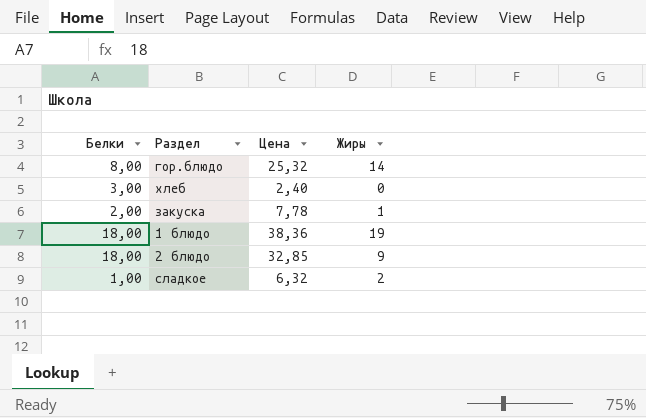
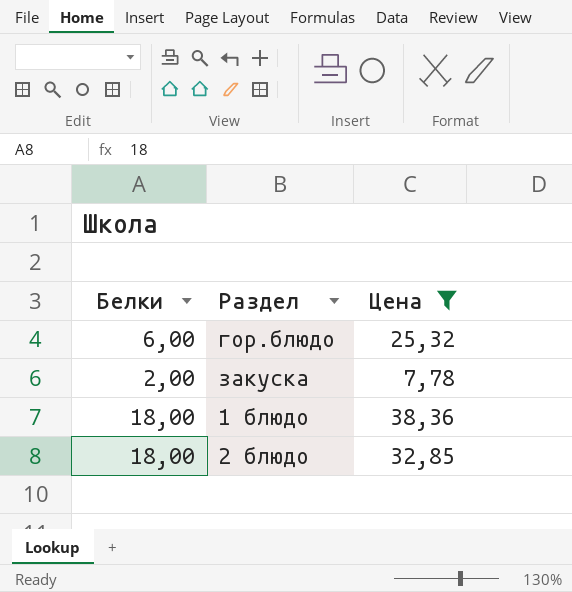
filter: none -> Цена >= 7,78
column Жиры | position: 4 -> none
гор.блюдо | Белки: 8,00 -> 6,00

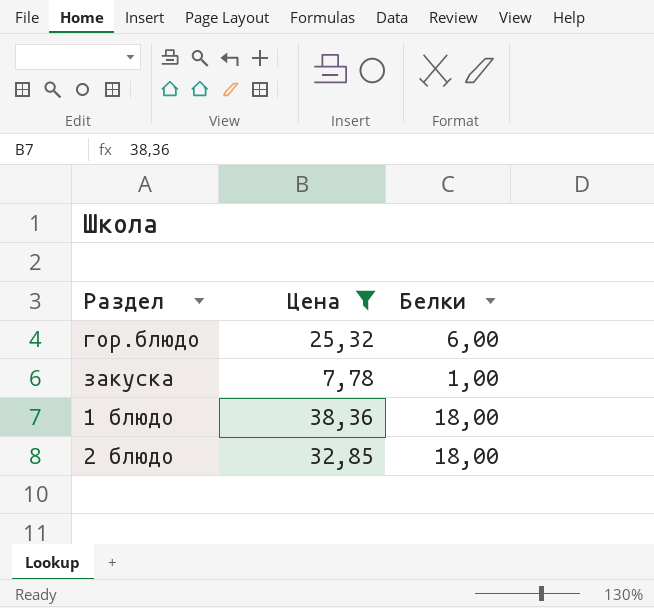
column Белки | position: 1 -> 3
закуска | Белки: 2,00 -> 1,00

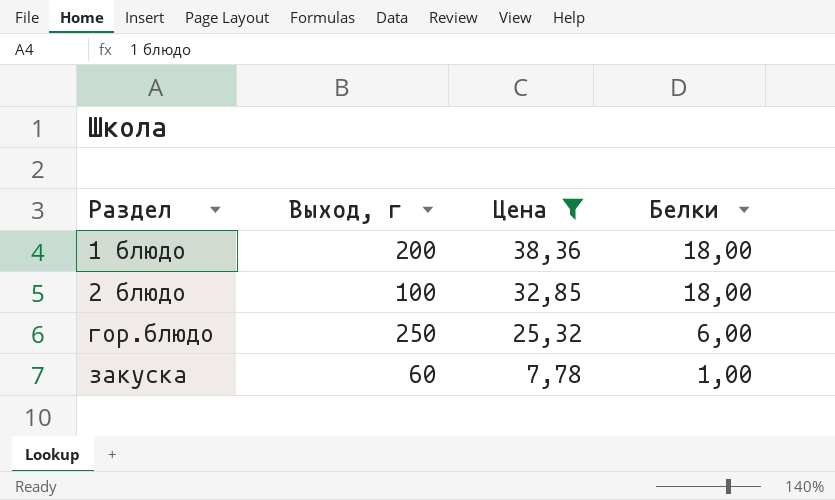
row order: none -> Раздел ascending
column Выход, г | position: none -> 2

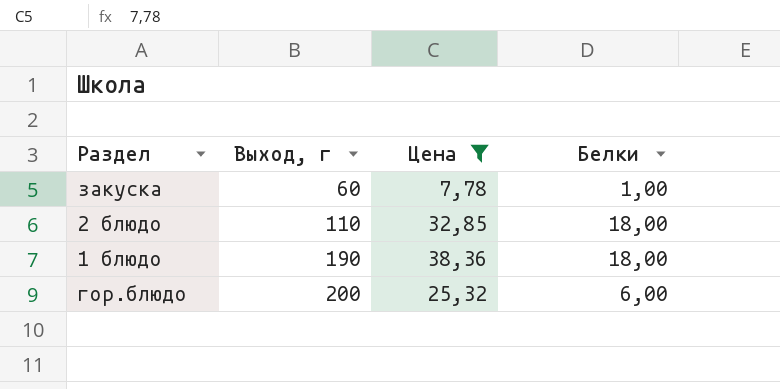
row order: Раздел ascending -> Выход, г ascending
2 блюдо | Выход, г: 100 -> 110
1 блюдо | Выход, г: 200 -> 190
гор.блюдо | Выход, г: 250 -> 200

